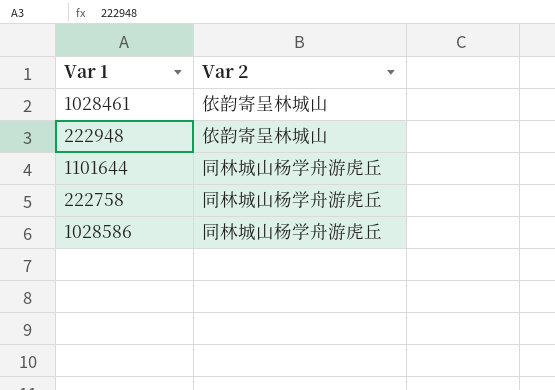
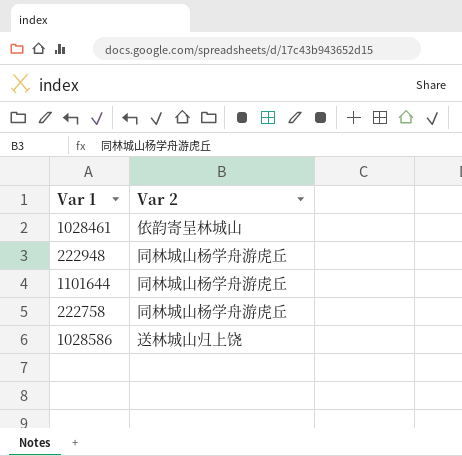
222948 | Var 2: 依韵寄呈林城山 -> 同林城山杨学舟游虎丘
1028586 | Var 2: 同林城山杨学舟游虎丘 -> 送林城山归上饶

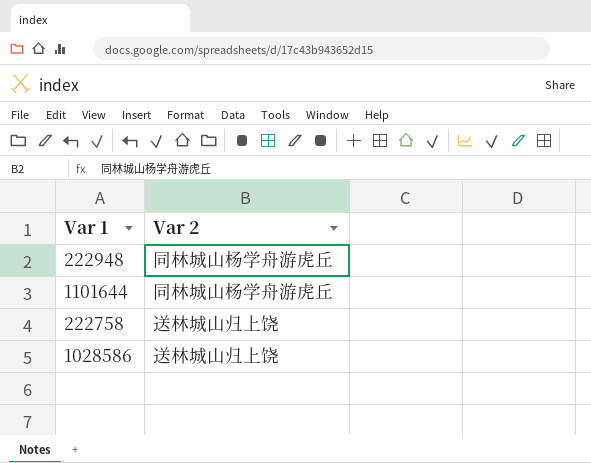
row 1028461: 依韵寄呈林城山 -> none
222758 | Var 2: 同林城山杨学舟游虎丘 -> 送林城山归上饶

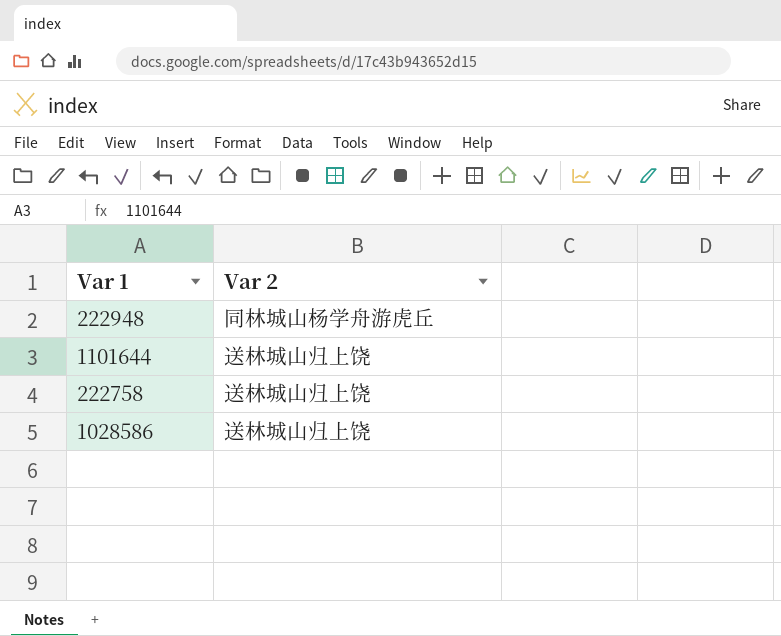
1101644 | Var 2: 同林城山杨学舟游虎丘 -> 送林城山归上饶

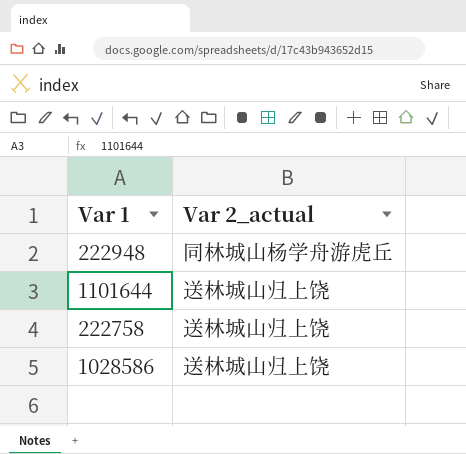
column name: Var 2 -> Var 2_actual

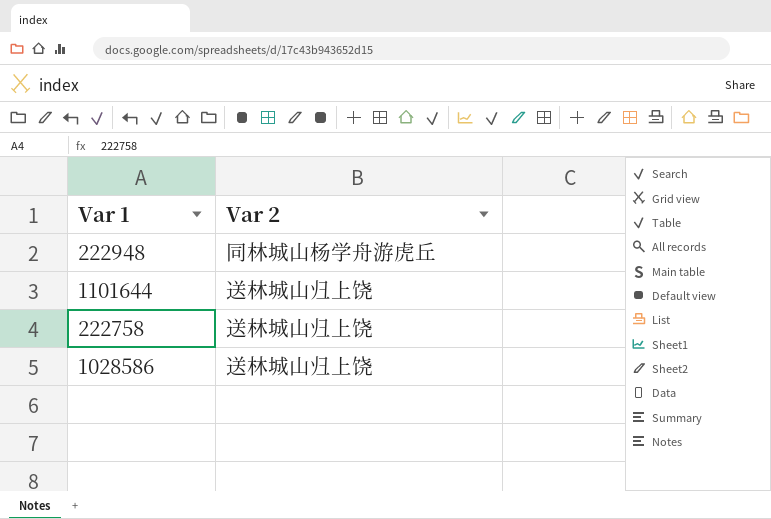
column name: Var 2_actual -> Var 2

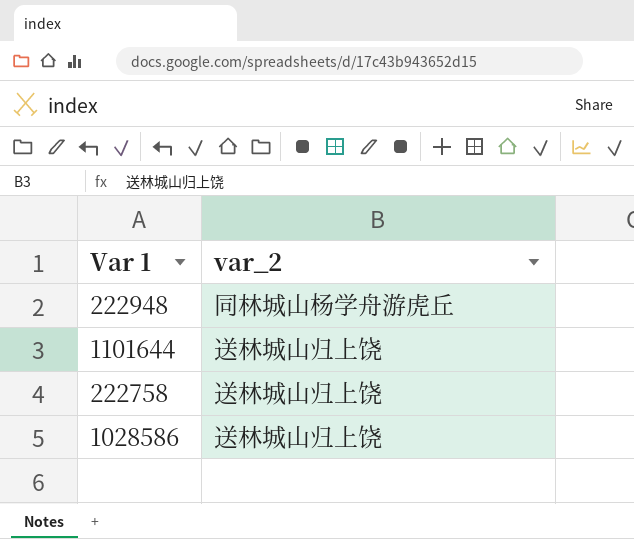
column name: Var 2 -> var_2

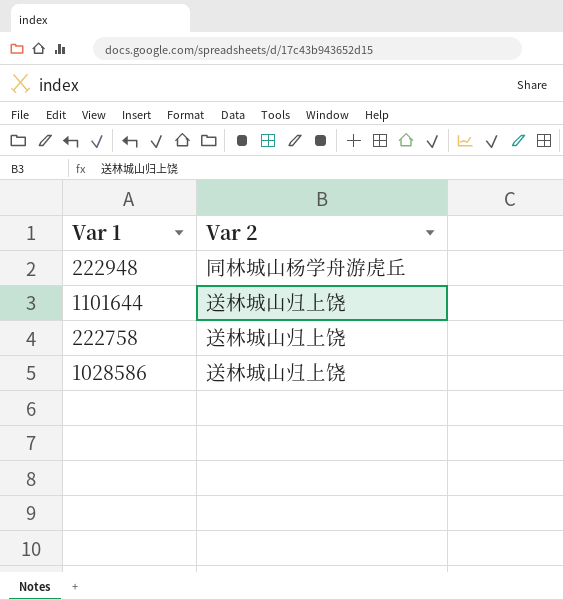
column name: var_2 -> Var 2

